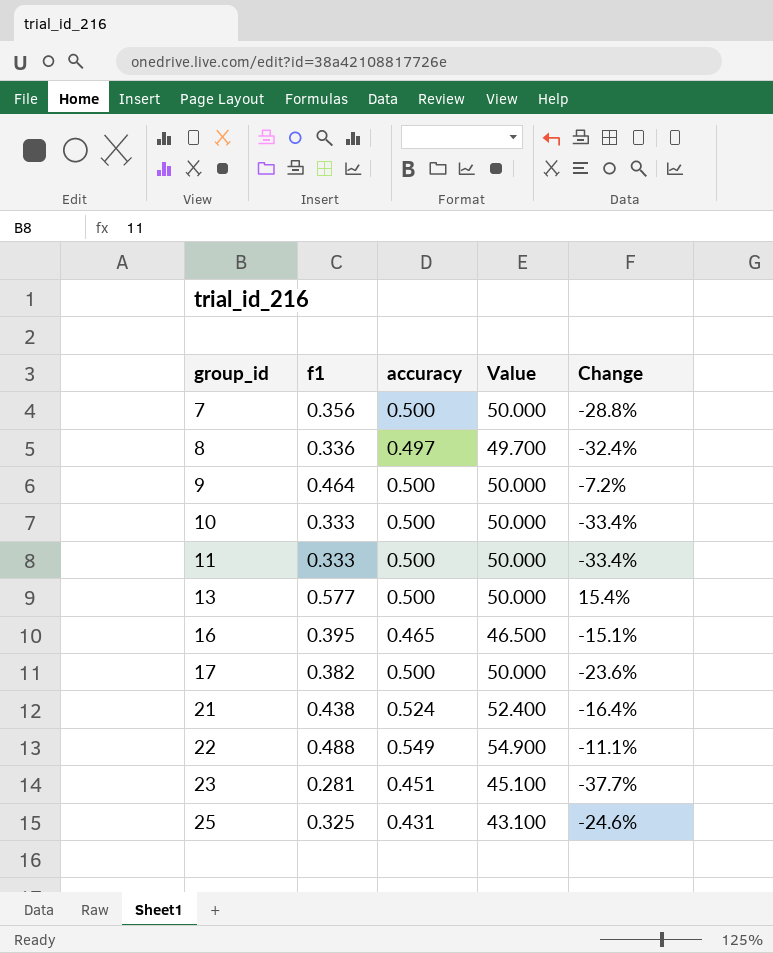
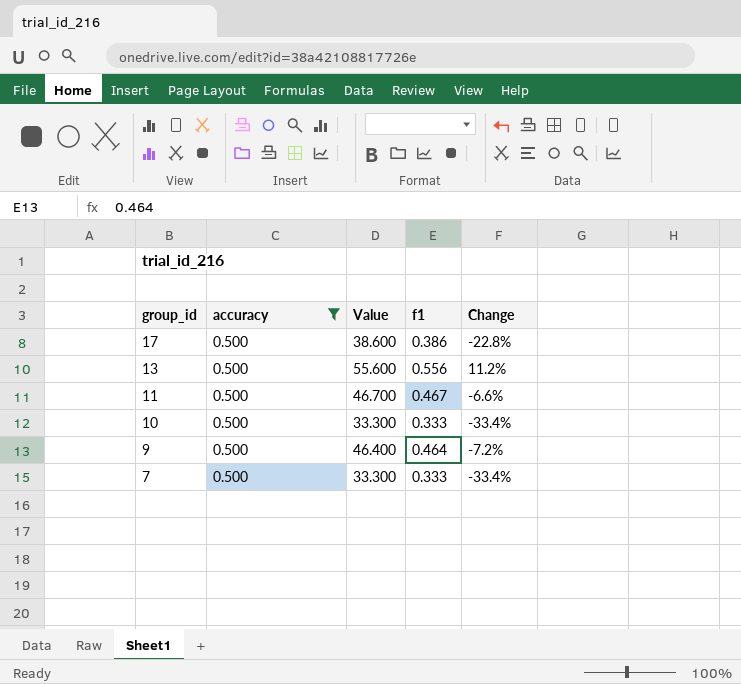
filter: none -> accuracy = 0.500
row order: group_id ascending -> group_id descending
column Value | formula: [accuracy] * 100 -> [f1] * 100
column f1 | position: 2 -> 4
17 | f1: 0.382 -> 0.386
17 | Change: -23.6% -> -22.8%
13 | f1: 0.577 -> 0.556
13 | Change: 15.4% -> 11.2%
11 | f1: 0.333 -> 0.467
11 | Change: -33.4% -> -6.6%
7 | f1: 0.356 -> 0.333
7 | Change: -28.8% -> -33.4%

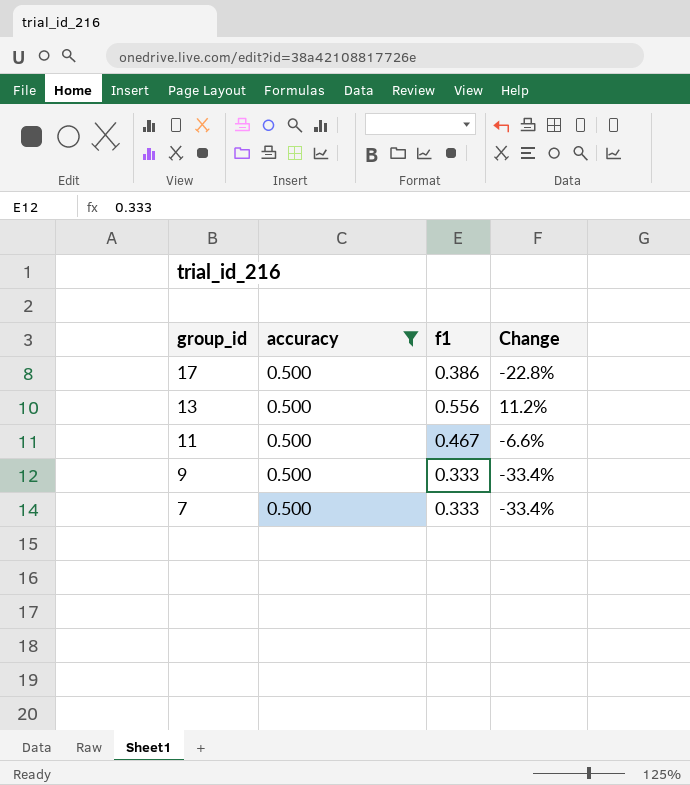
column Value | formula: [f1] * 100 -> none
row 10: 0.500 | 33.300 | 0.333 | -33.4% -> none
9 | f1: 0.464 -> 0.333
9 | Change: -7.2% -> -33.4%

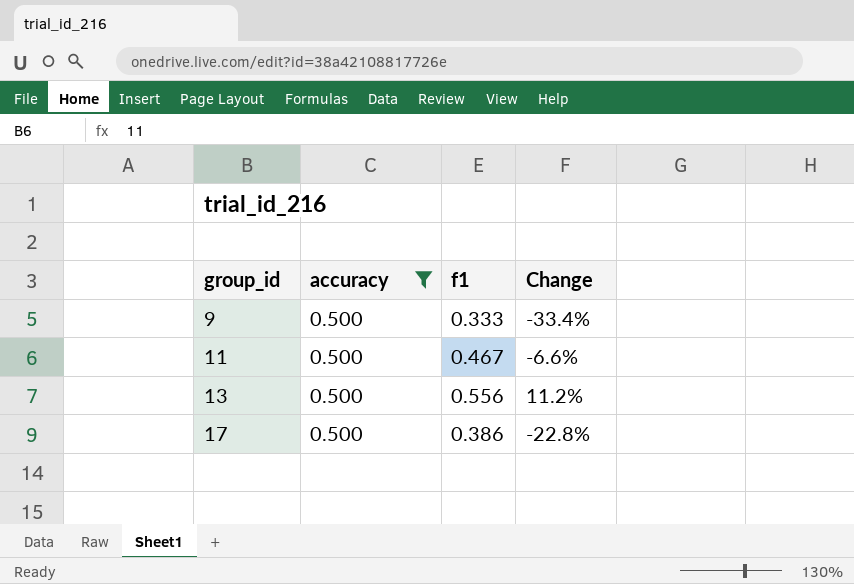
row order: group_id descending -> group_id ascending
row 7: 0.500 | 0.333 | -33.4% -> none

